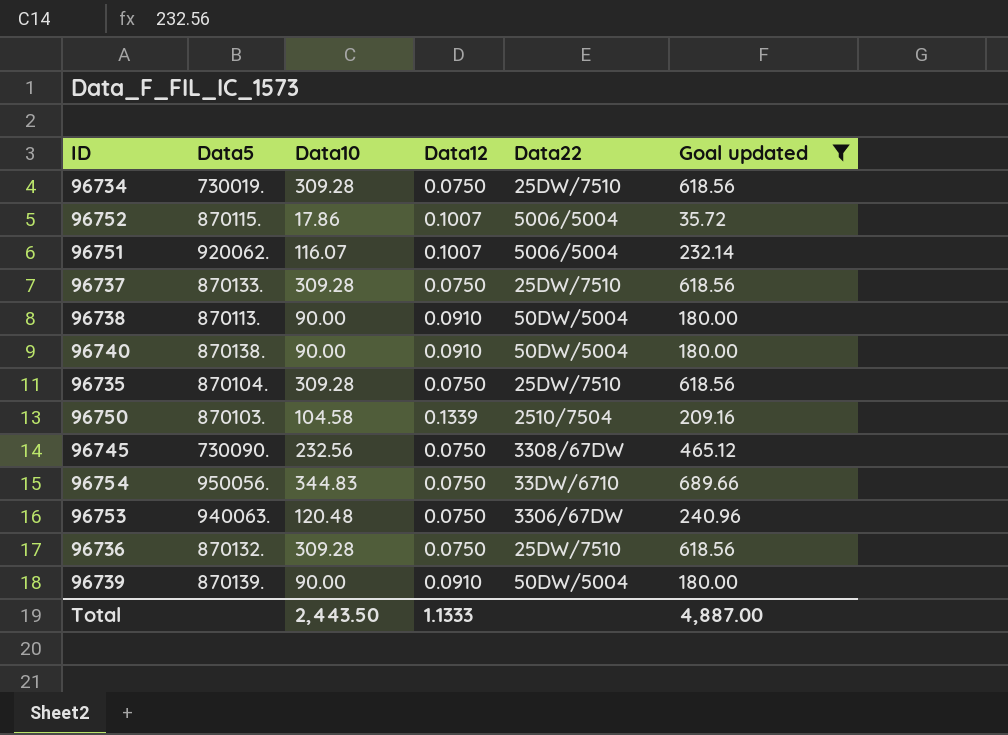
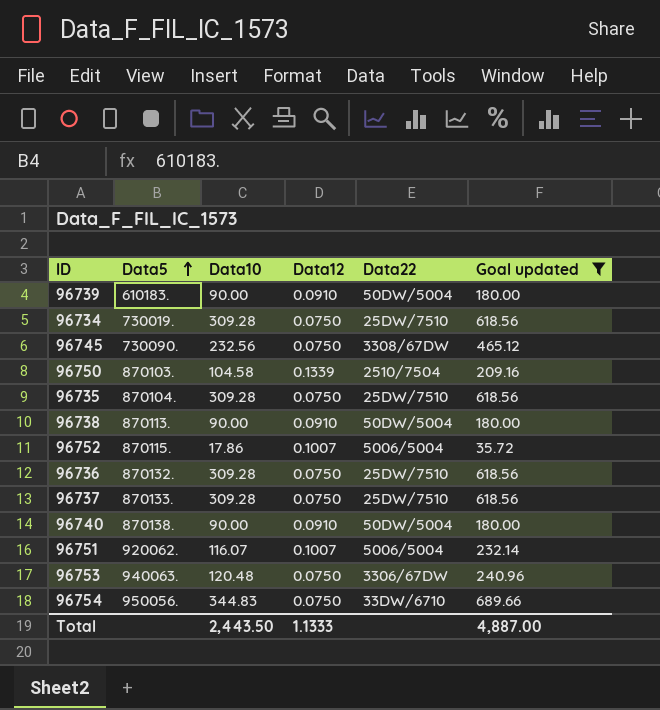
row order: none -> Data5 ascending
96739 | Data5: 870139. -> 610183.

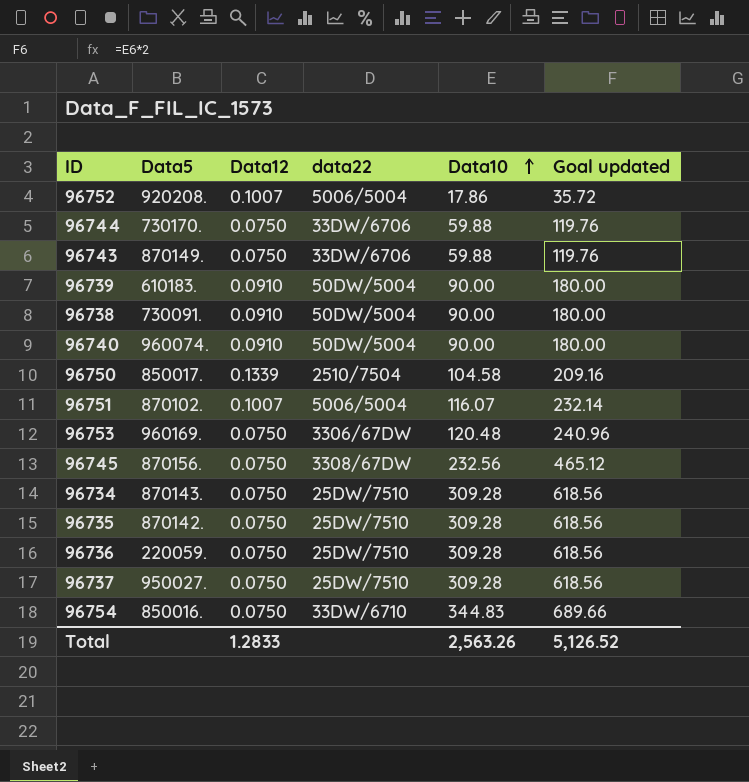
filter: Goal updated != 119.76 -> none
row order: Data5 ascending -> Data10 ascending
column name: Data22 -> data22
column Data10 | position: 3 -> 5
96752 | Data5: 870115. -> 920208.
96738 | Data5: 870113. -> 730091.
96740 | Data5: 870138. -> 960074.
96750 | Data5: 870103. -> 850017.
96751 | Data5: 920062. -> 870102.
96753 | Data5: 940063. -> 960169.
96745 | Data5: 730090. -> 870156.
96734 | Data5: 730019. -> 870143.
96735 | Data5: 870104. -> 870142.
96736 | Data5: 870132. -> 220059.
96737 | Data5: 870133. -> 950027.
96754 | Data5: 950056. -> 850016.
Total | Data12: 1.1333 -> 1.2833
Total | Data10: 2,443.50 -> 2,563.26
Total | Goal updated: 4,887.00 -> 5,126.52

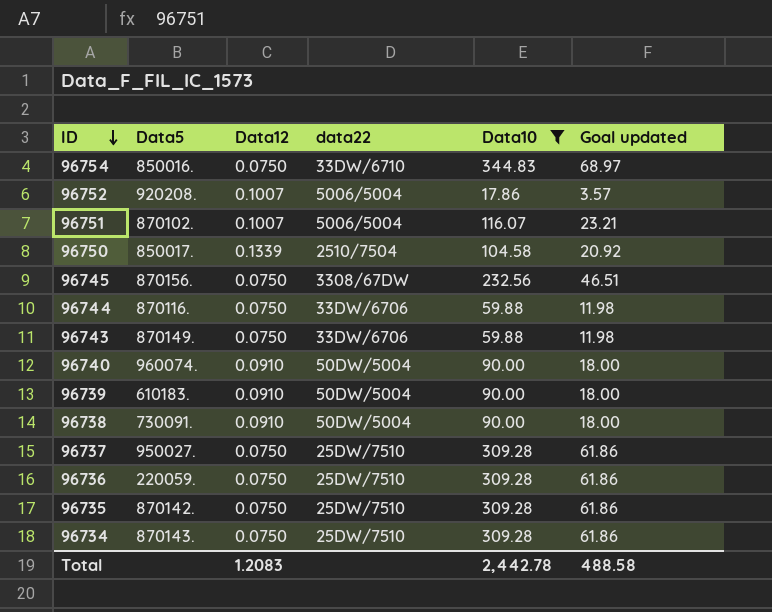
filter: none -> Data10 != 120.48
row order: Data10 ascending -> ID descending
column Goal updated | formula: [Data10] * 2 -> [Data10] * 0.2
96744 | Data5: 730170. -> 870116.
Total | Data12: 1.2833 -> 1.2083
Total | Data10: 2,563.26 -> 2,442.78
Total | Goal updated: 5,126.52 -> 488.58

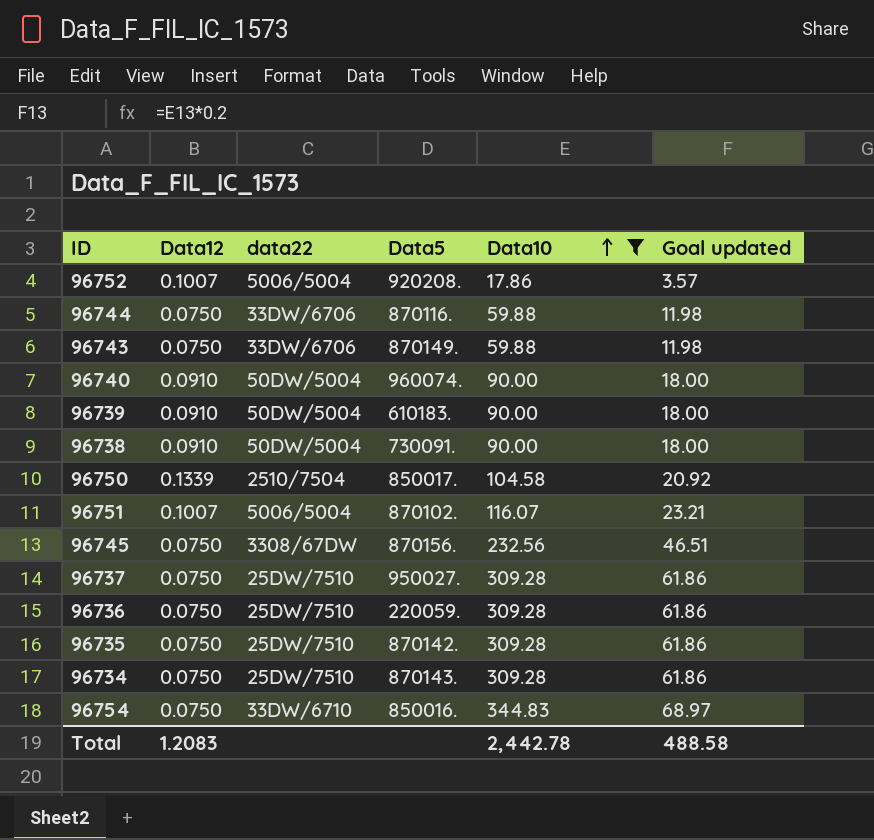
row order: ID descending -> Data10 ascending
column Data5 | position: 2 -> 4

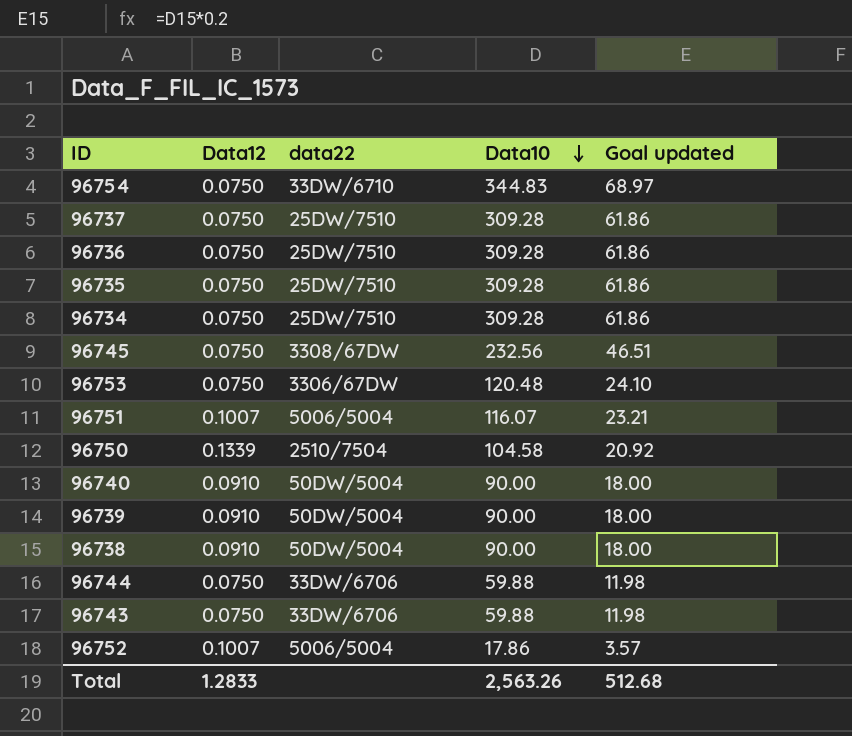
filter: Data10 != 120.48 -> none
row order: Data10 ascending -> Data10 descending
column Data5 | position: 4 -> none
Total | Data12: 1.2083 -> 1.2833
Total | Data10: 2,442.78 -> 2,563.26
Total | Goal updated: 488.58 -> 512.68

